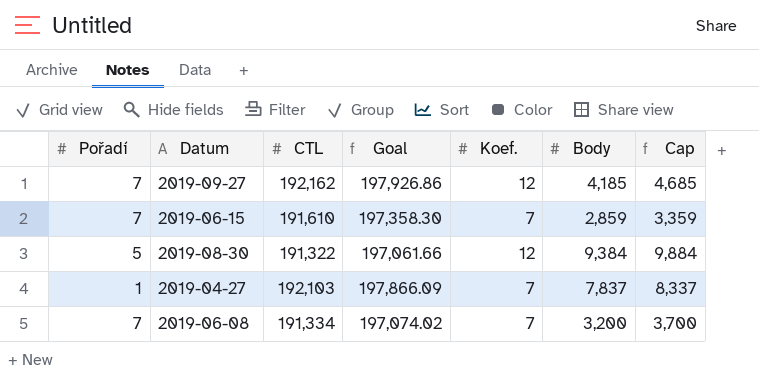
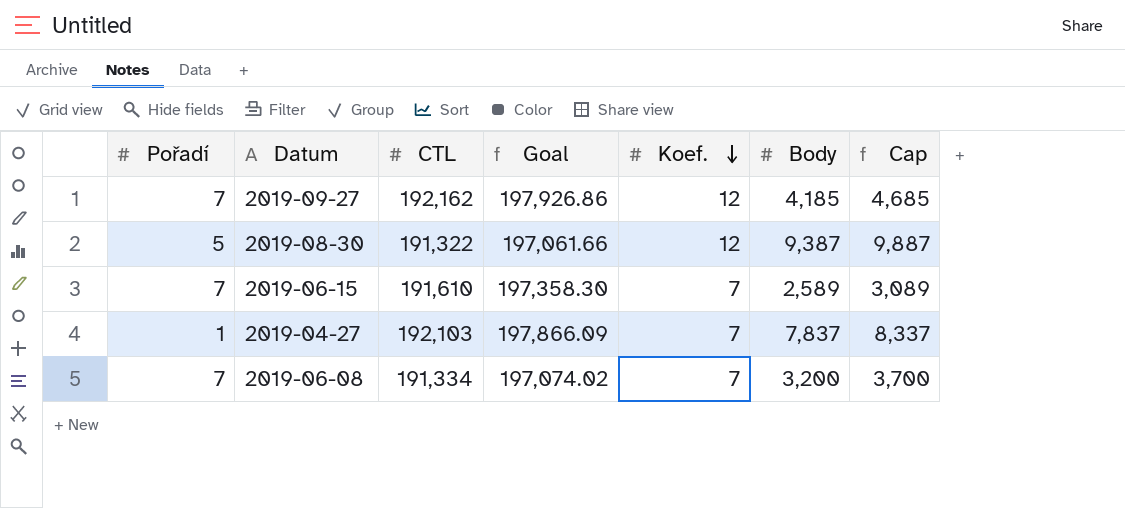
row order: none -> Koef. descending
2019-08-30 | Body: 9,384 -> 9,387
2019-08-30 | Cap: 9,884 -> 9,887
2019-06-15 | Body: 2,859 -> 2,589
2019-06-15 | Cap: 3,359 -> 3,089

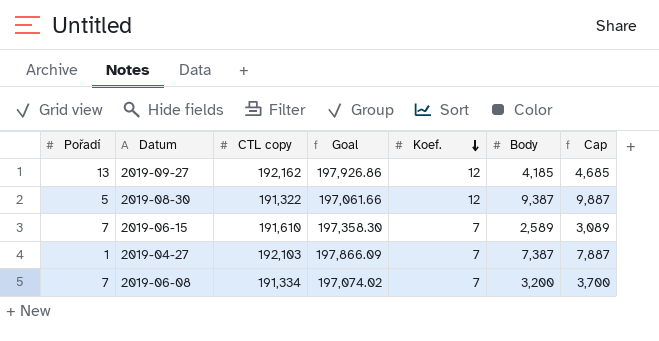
column name: CTL -> CTL copy
2019-09-27 | Pořadí: 7 -> 13
2019-04-27 | Body: 7,837 -> 7,387
2019-04-27 | Cap: 8,337 -> 7,887

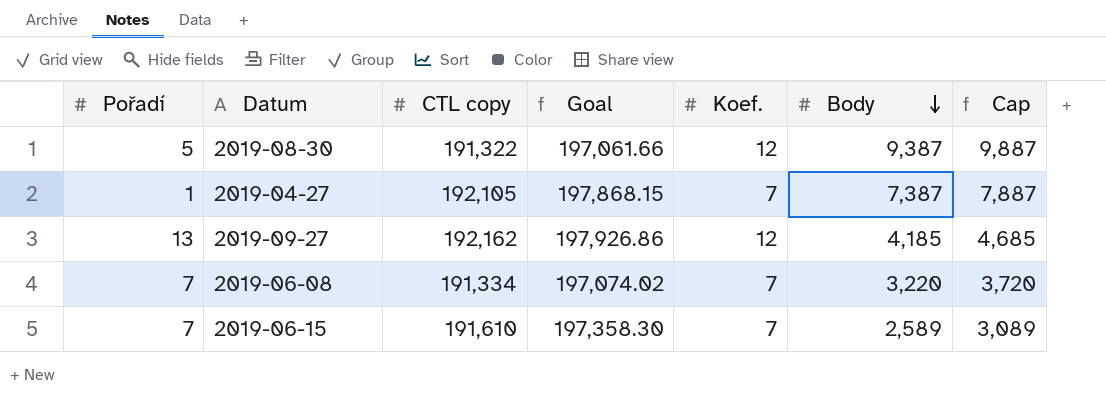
row order: Koef. descending -> Body descending
2019-04-27 | CTL copy: 192,103 -> 192,105
2019-04-27 | Goal: 197,866.09 -> 197,868.15
2019-06-08 | Body: 3,200 -> 3,220
2019-06-08 | Cap: 3,700 -> 3,720

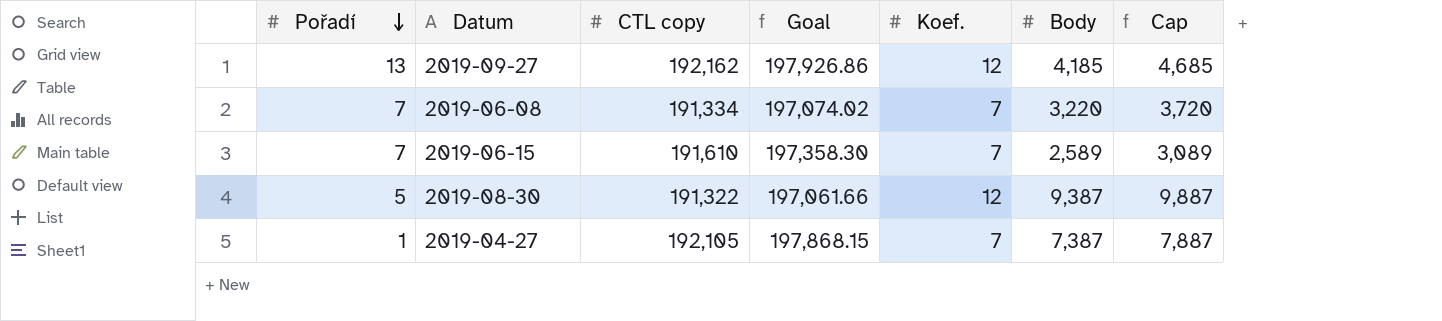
row order: Body descending -> Pořadí descending

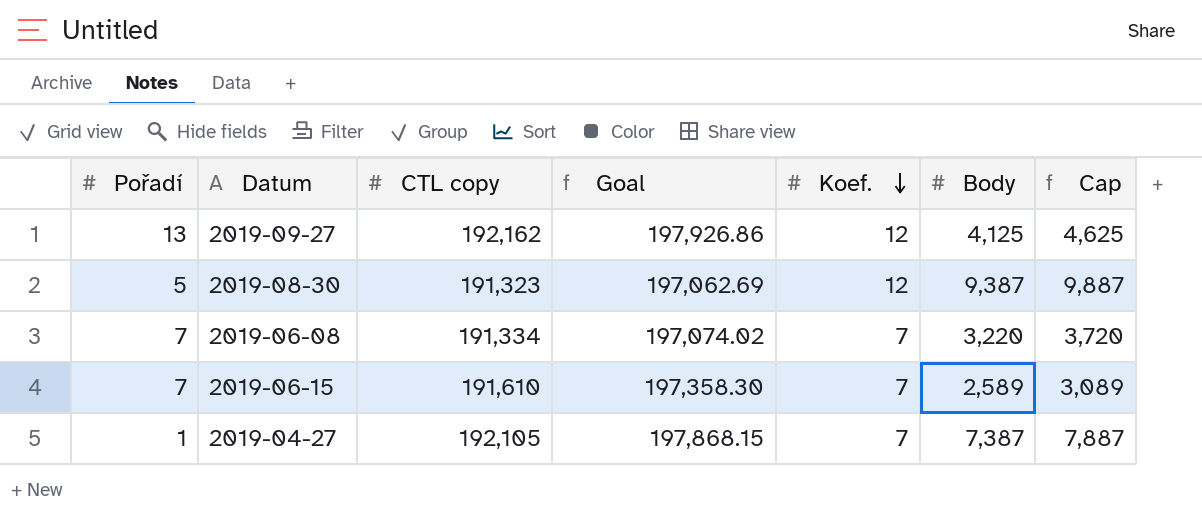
row order: Pořadí descending -> Koef. descending
2019-09-27 | Body: 4,185 -> 4,125
2019-09-27 | Cap: 4,685 -> 4,625
2019-08-30 | CTL copy: 191,322 -> 191,323
2019-08-30 | Goal: 197,061.66 -> 197,062.69

